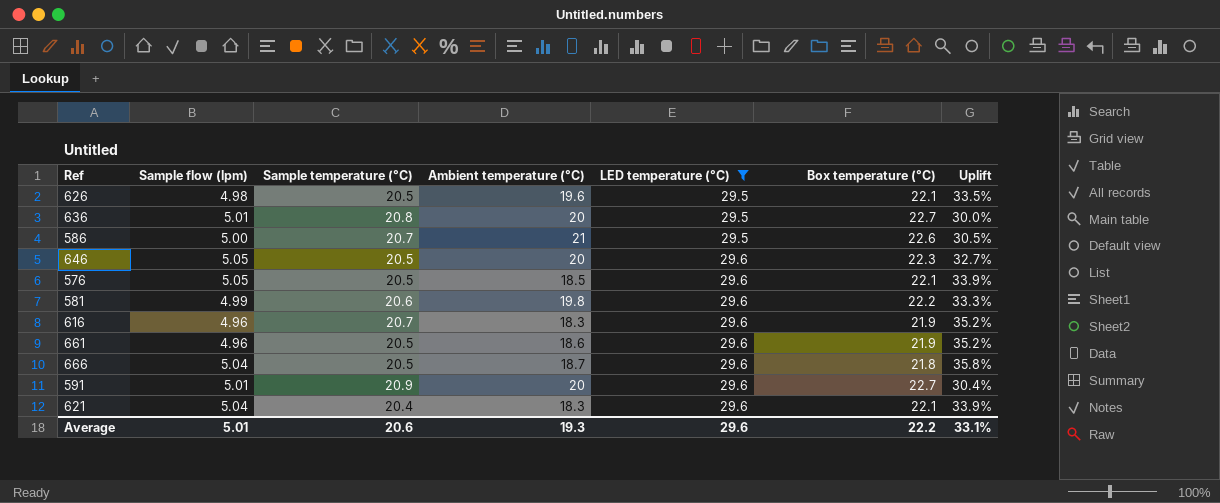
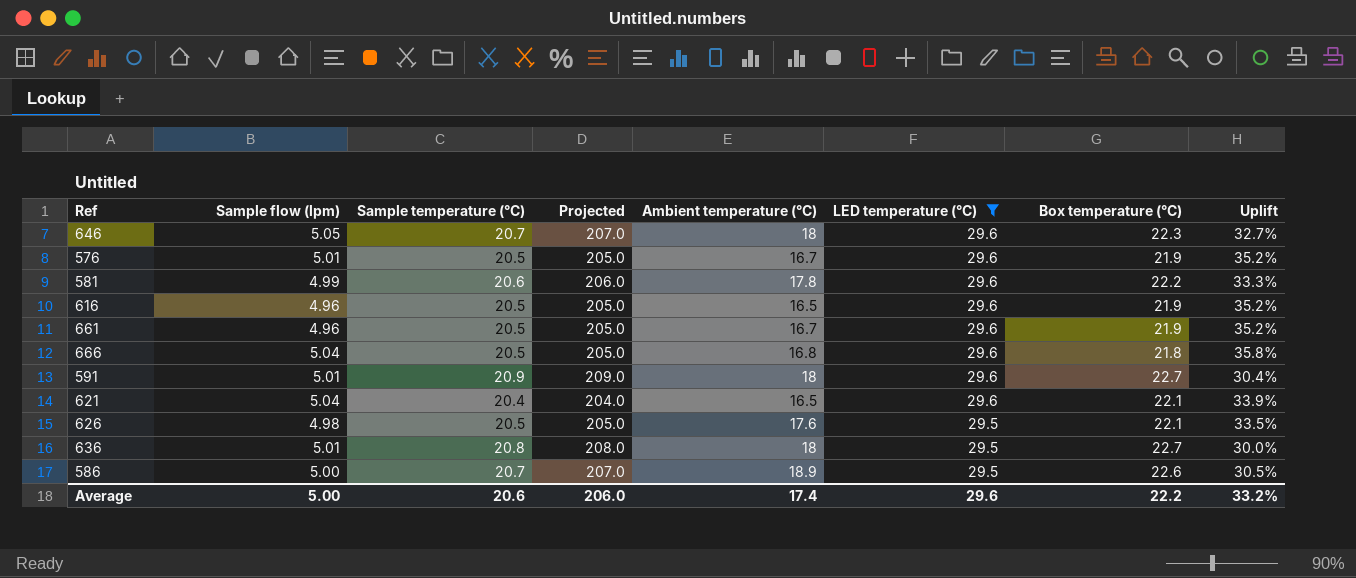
row order: LED temperature (°C) ascending -> LED temperature (°C) descending
column Projected | formula: none -> [Sample temperature (°C)] * 10
646 | Sample temperature (°C): 20.5 -> 20.7
646 | Ambient temperature (°C): 20 -> 18
576 | Sample flow (lpm): 5.05 -> 5.01
576 | Ambient temperature (°C): 18.5 -> 16.7
576 | Box temperature (°C): 22.1 -> 21.9
576 | Uplift: 33.9% -> 35.2%
581 | Ambient temperature (°C): 19.8 -> 17.8
616 | Sample temperature (°C): 20.7 -> 20.5
616 | Ambient temperature (°C): 18.3 -> 16.5
661 | Ambient temperature (°C): 18.6 -> 16.7
666 | Ambient temperature (°C): 18.7 -> 16.8
591 | Ambient temperature (°C): 20 -> 18
621 | Ambient temperature (°C): 18.3 -> 16.5
626 | Ambient temperature (°C): 19.6 -> 17.6
636 | Ambient temperature (°C): 20 -> 18
586 | Ambient temperature (°C): 21 -> 18.9
Average | Sample flow (lpm): 5.01 -> 5.00
Average | Ambient temperature (°C): 19.3 -> 17.4
Average | Uplift: 33.1% -> 33.2%

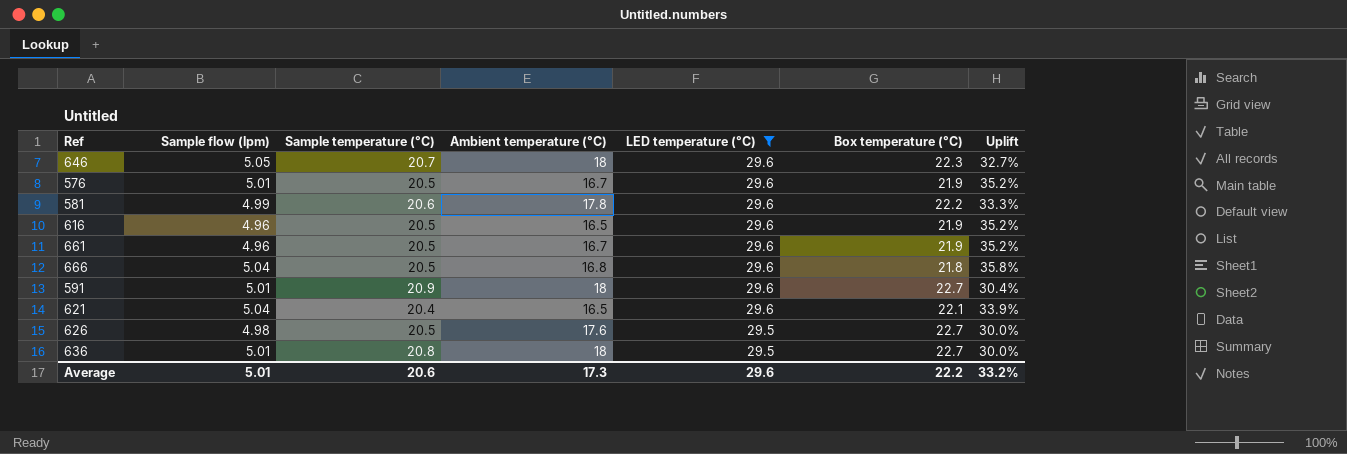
column Projected | formula: [Sample temperature (°C)] * 10 -> none
row 586: 5.00 | 20.7 | 207.0 | 18.9 | 29.5 | 22.6 | 30.5% -> none
626 | Box temperature (°C): 22.1 -> 22.7
626 | Uplift: 33.5% -> 30.0%
Average | Sample flow (lpm): 5.00 -> 5.01
Average | Ambient temperature (°C): 17.4 -> 17.3

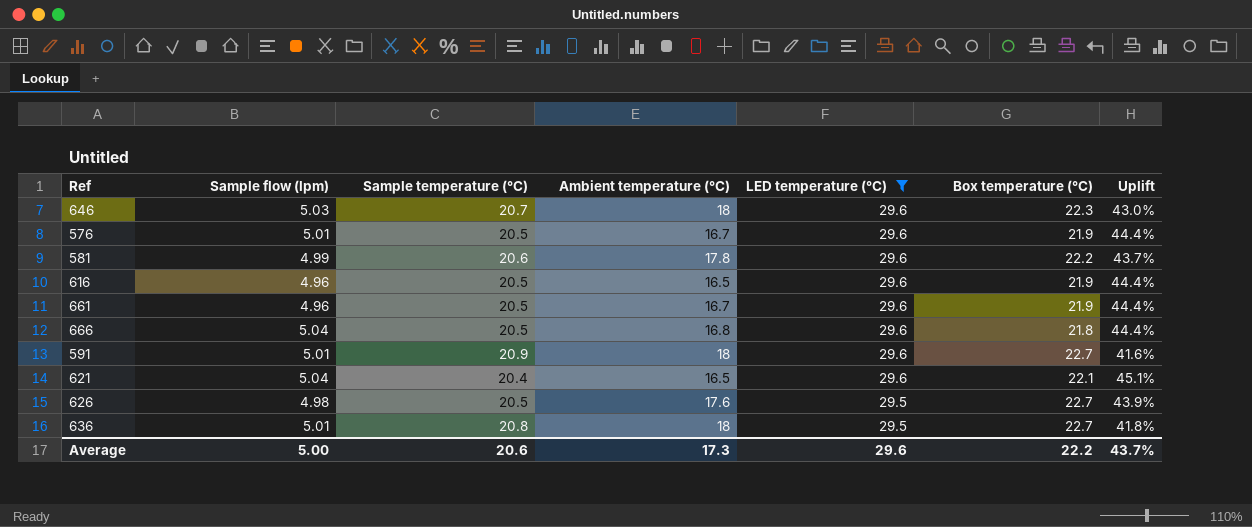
column Uplift | formula: ([LED temperature (°C)] - [Box temperature (°C)]) / [Box temperature (°C)] -> ([LED temperature (°C)] - [Sample temperature (°C)]) / [Sample temperature (°C)]
646 | Sample flow (lpm): 5.05 -> 5.03
Average | Sample flow (lpm): 5.01 -> 5.00
Average | Uplift: 33.2% -> 43.7%

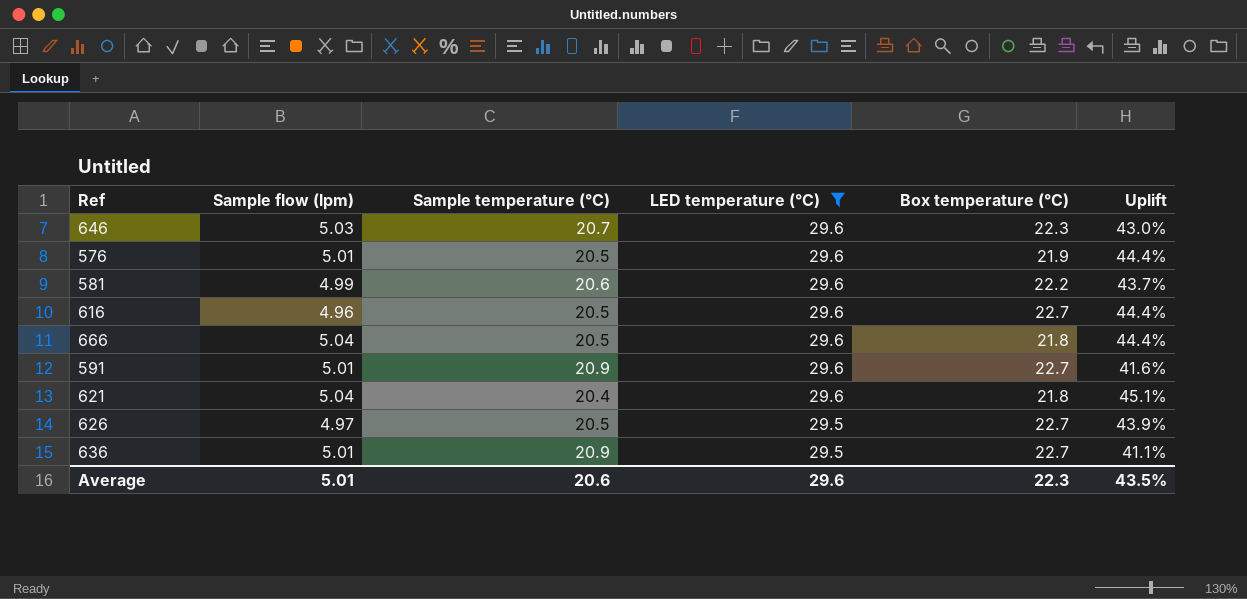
column Ambient temperature (°C) | position: 4 -> none
row 661: 4.96 | 20.5 | 16.7 | 29.6 | 21.9 | 44.4% -> none
616 | Box temperature (°C): 21.9 -> 22.7
621 | Box temperature (°C): 22.1 -> 21.8
626 | Sample flow (lpm): 4.98 -> 4.97
636 | Sample temperature (°C): 20.8 -> 20.9
636 | Uplift: 41.8% -> 41.1%
Average | Sample flow (lpm): 5.00 -> 5.01
Average | Box temperature (°C): 22.2 -> 22.3
Average | Uplift: 43.7% -> 43.5%

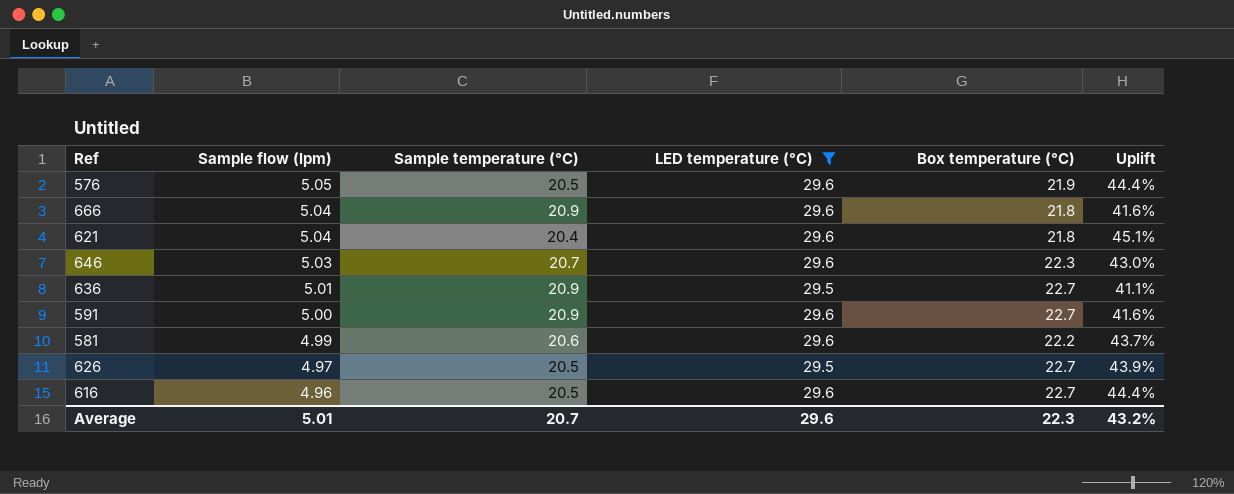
row order: LED temperature (°C) descending -> Sample flow (lpm) descending
576 | Sample flow (lpm): 5.01 -> 5.05
666 | Sample temperature (°C): 20.5 -> 20.9
666 | Uplift: 44.4% -> 41.6%
591 | Sample flow (lpm): 5.01 -> 5.00
Average | Sample temperature (°C): 20.6 -> 20.7
Average | Uplift: 43.5% -> 43.2%

